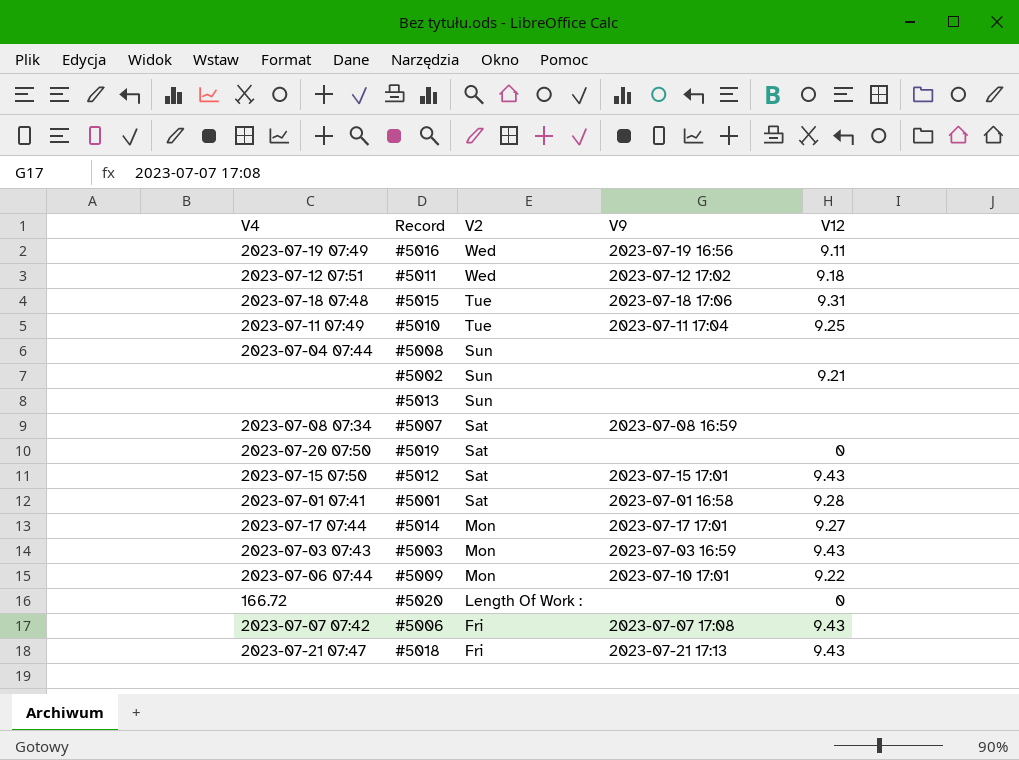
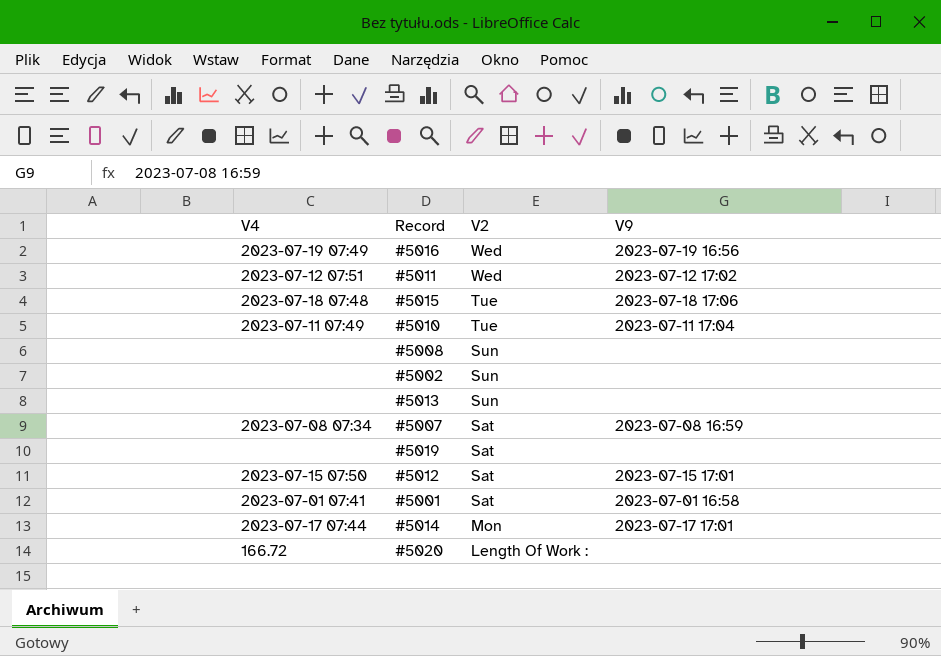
column V12 | position: 5 -> none
row #5003: 2023-07-03 07:43 | Mon | 2023-07-03 16:59 | 9.43 -> none
row #5009: 2023-07-06 07:44 | Mon | 2023-07-10 17:01 | 9.22 -> none
row #5006: 2023-07-07 07:42 | Fri | 2023-07-07 17:08 | 9.43 -> none
row #5018: 2023-07-21 07:47 | Fri | 2023-07-21 17:13 | 9.43 -> none
#5008 | V4: 2023-07-04 07:44 -> none
#5019 | V4: 2023-07-20 07:50 -> none

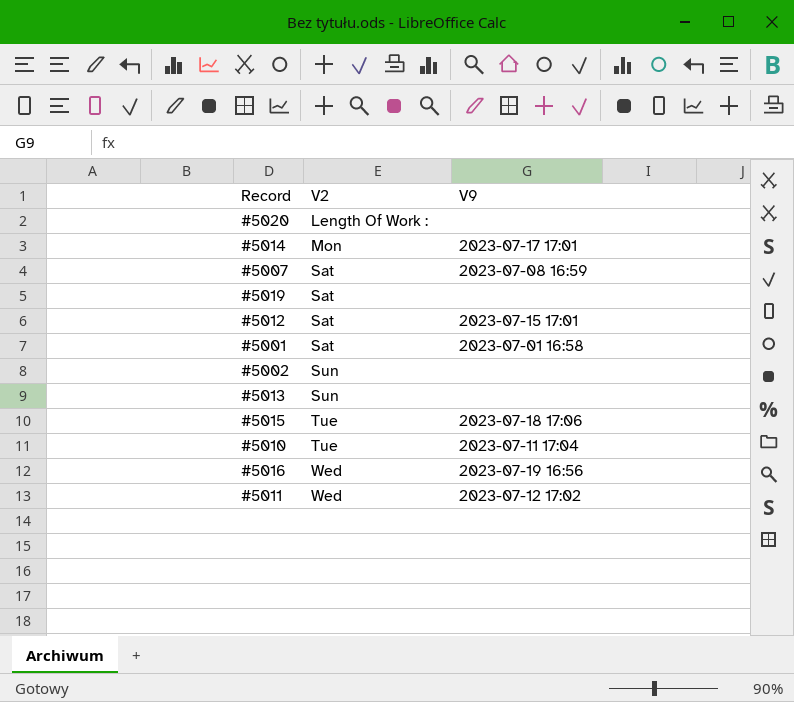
row order: V2 descending -> V2 ascending
column V4 | position: 1 -> none
row #5008: none | Sun | none -> none

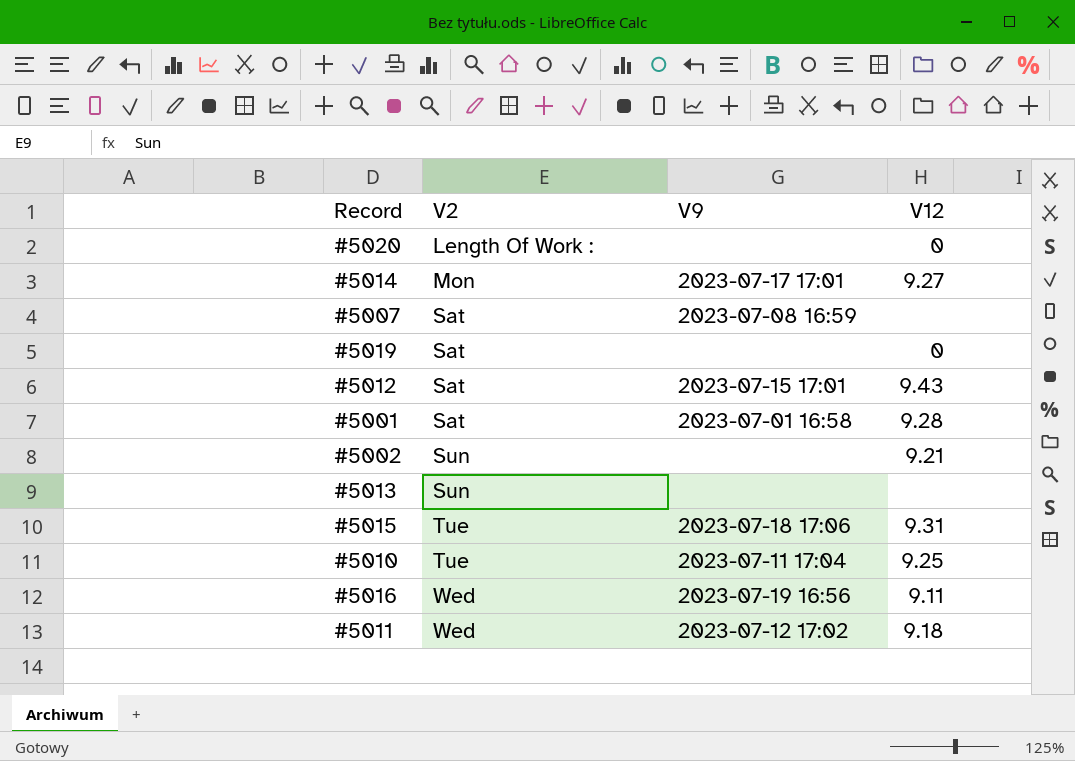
column V12 | position: none -> 4

